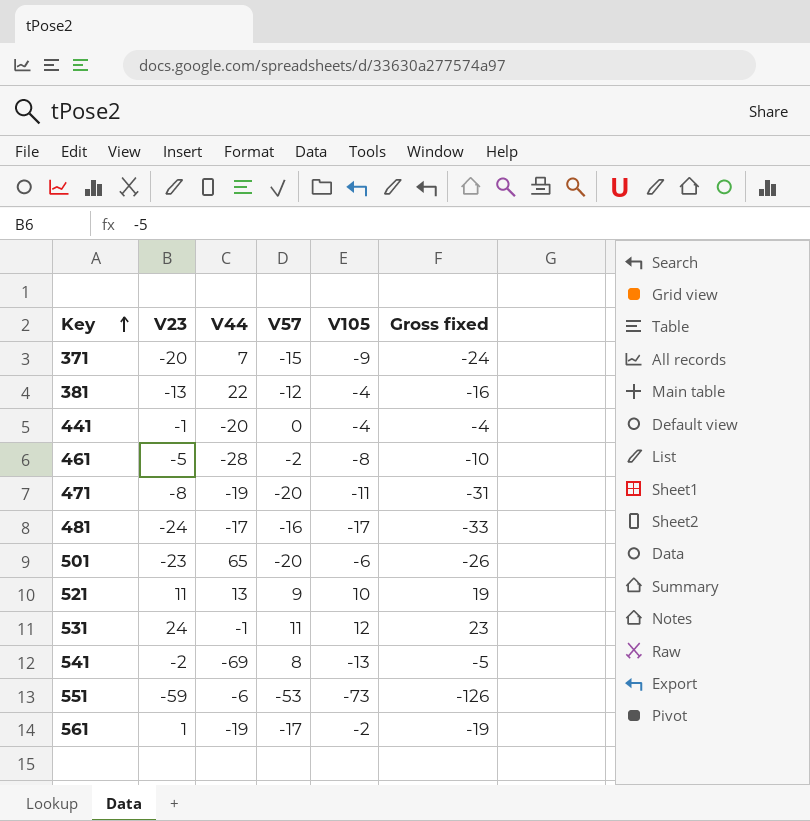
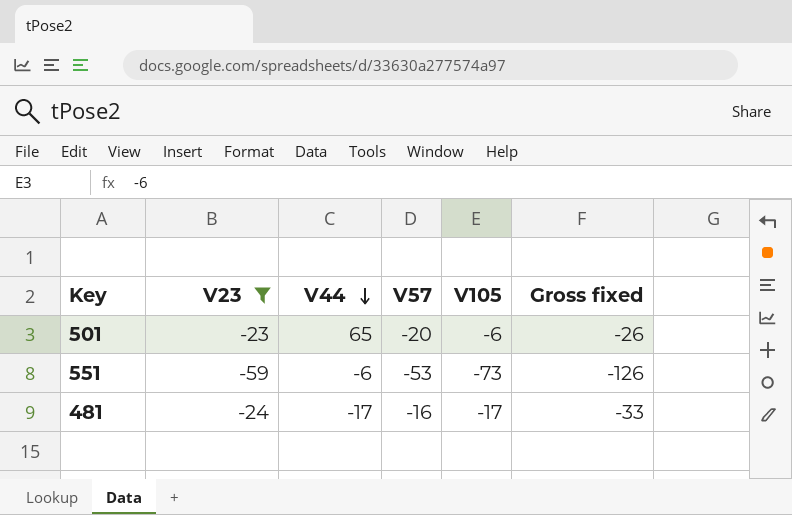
filter: none -> V23 <= -23
row order: Key ascending -> V44 descending

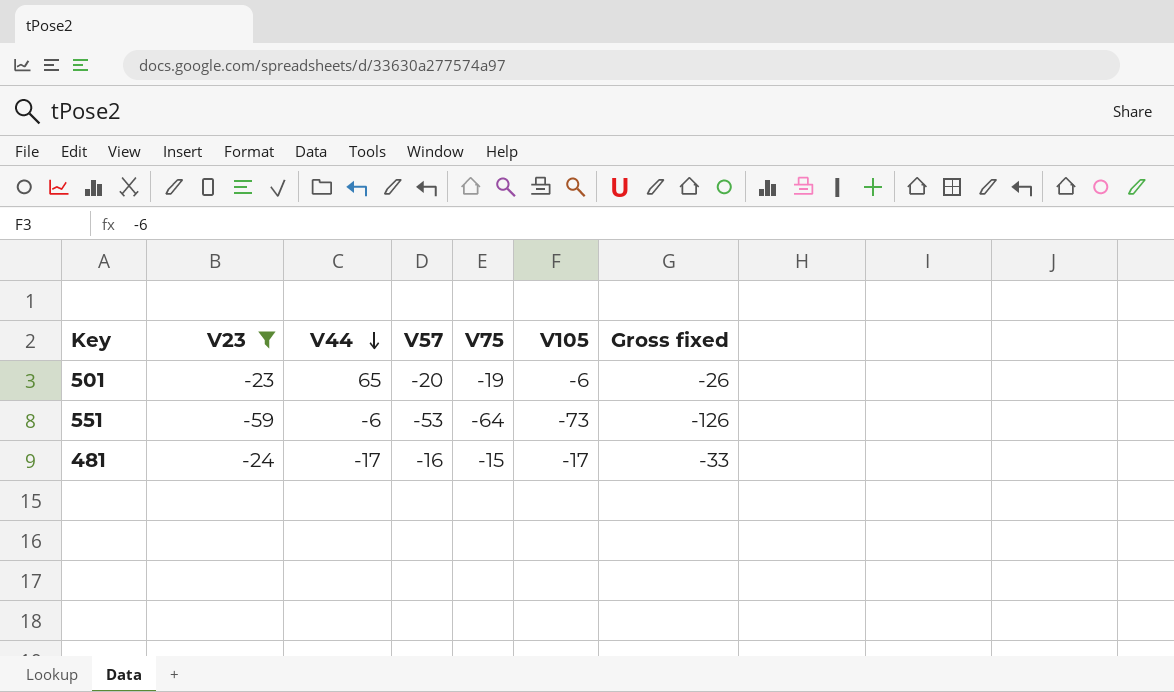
column V75 | position: none -> 5

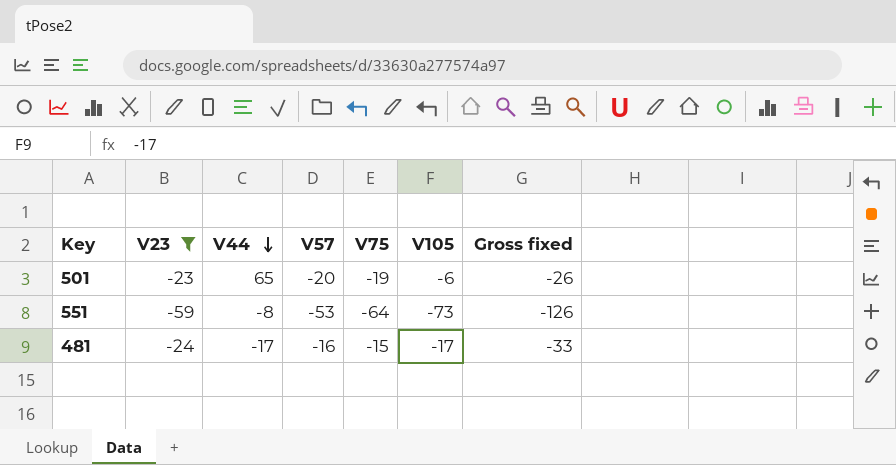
551 | V44: -6 -> -8

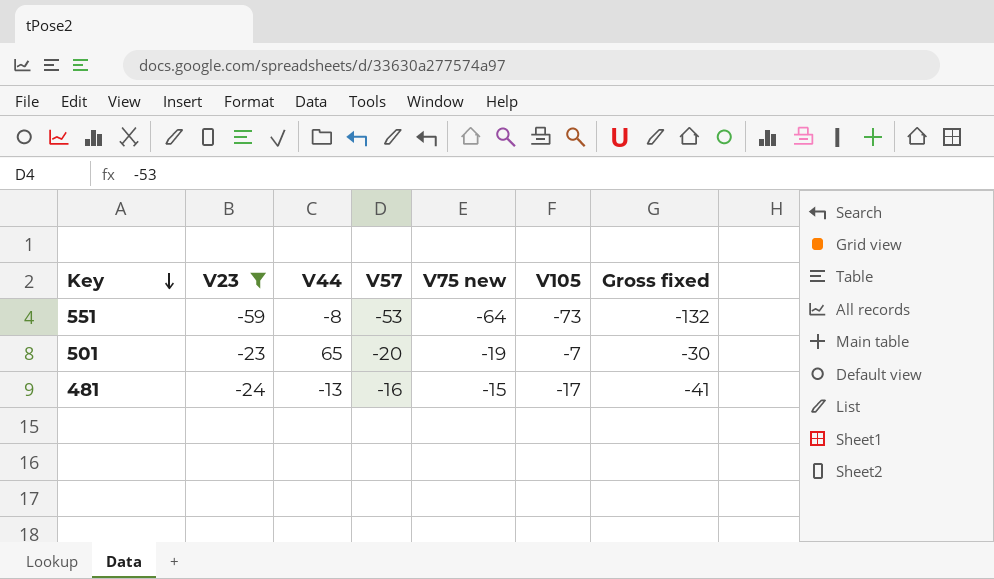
row order: V44 descending -> Key descending
column name: V75 -> V75 new
column Gross fixed | formula: [V57] + [V105] -> [V23] + [V105]
501 | V105: -6 -> -7
481 | V44: -17 -> -13

